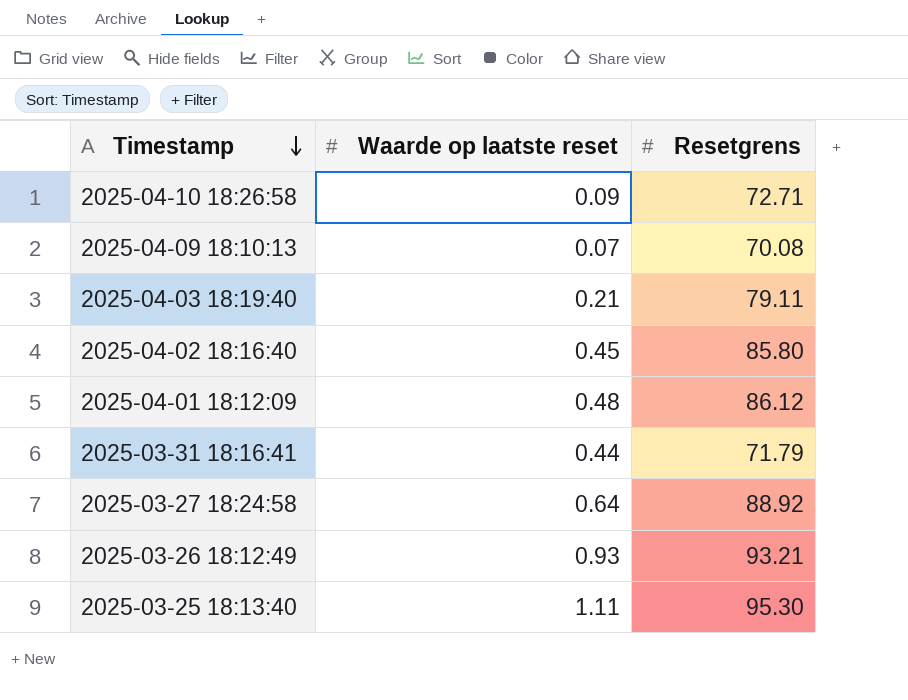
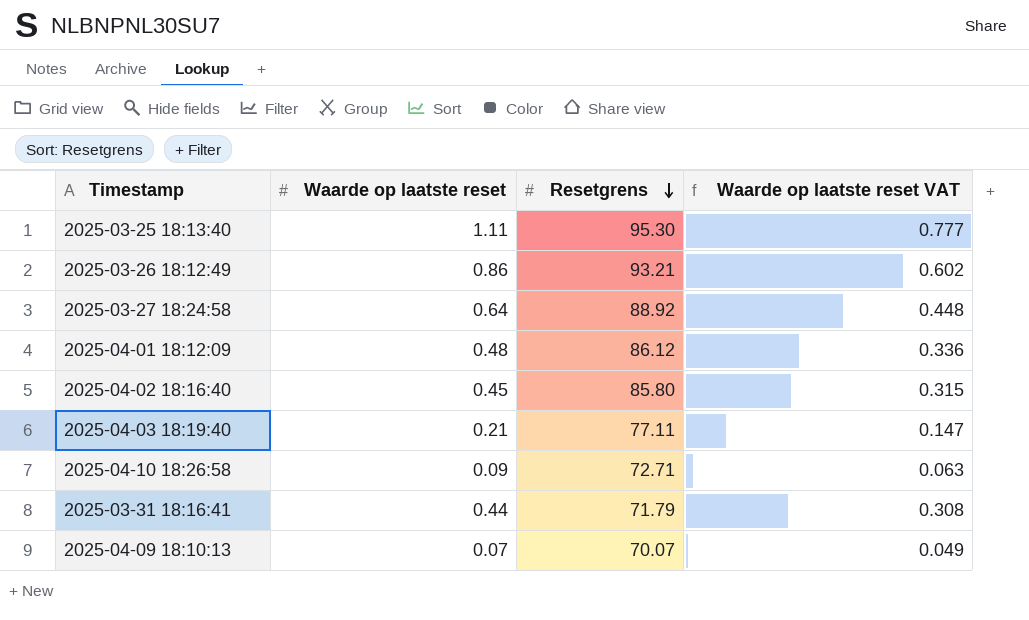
row order: Timestamp descending -> Resetgrens descending
column Waarde op laatste reset VAT | formula: none -> [Waarde op laatste reset] * 0.7
2025-03-26 18:12:49 | Waarde op laatste reset: 0.93 -> 0.86
2025-04-03 18:19:40 | Resetgrens: 79.11 -> 77.11
2025-04-09 18:10:13 | Resetgrens: 70.08 -> 70.07

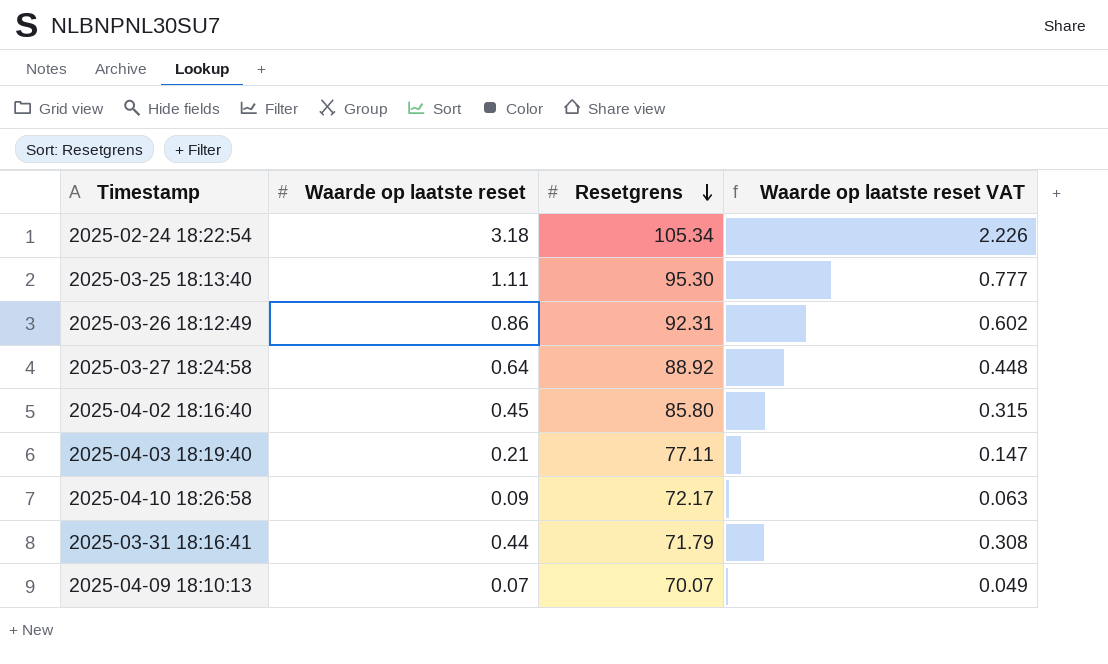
row 2025-04-01 18:12:09: 0.48 | 86.12 | 0.336 -> none
row 2025-02-24 18:22:54: none -> 3.18 | 105.34 | 2.226
2025-03-26 18:12:49 | Resetgrens: 93.21 -> 92.31
2025-04-10 18:26:58 | Resetgrens: 72.71 -> 72.17

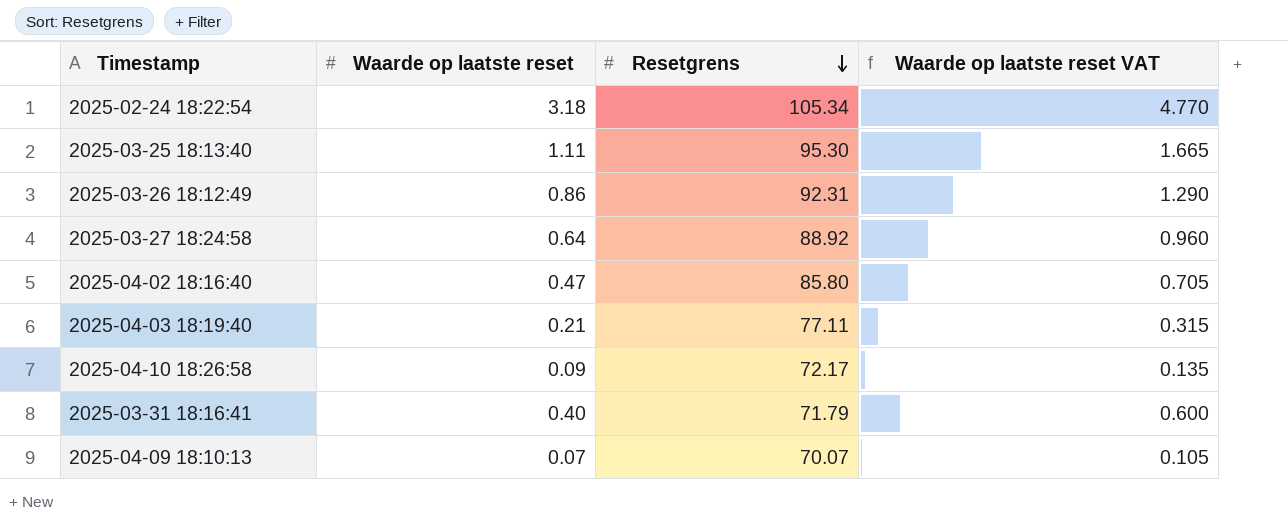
column Waarde op laatste reset VAT | formula: [Waarde op laatste reset] * 0.7 -> [Waarde op laatste reset] * 1.5
2025-04-02 18:16:40 | Waarde op laatste reset: 0.45 -> 0.47
2025-03-31 18:16:41 | Waarde op laatste reset: 0.44 -> 0.40

